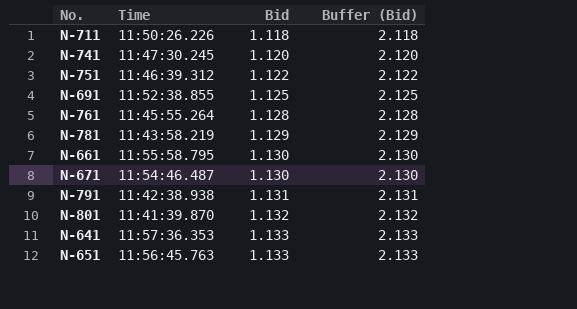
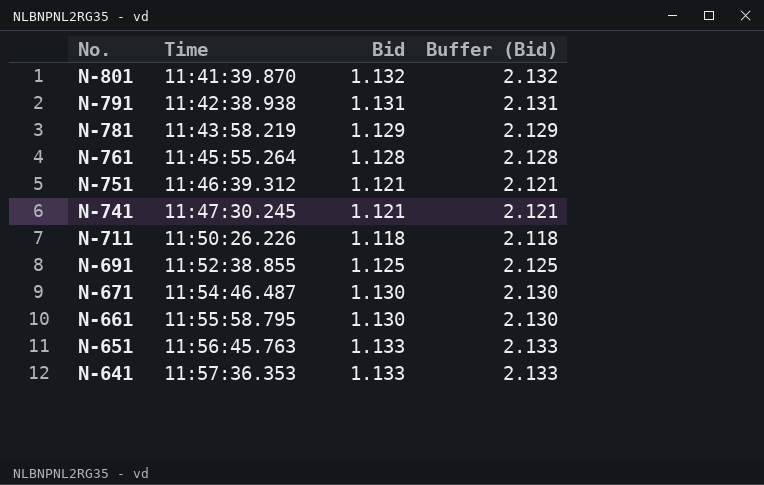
row order: Bid ascending -> No. descending
N-751 | Bid: 1.122 -> 1.121
N-751 | Buffer (Bid): 2.122 -> 2.121
N-741 | Bid: 1.120 -> 1.121
N-741 | Buffer (Bid): 2.120 -> 2.121

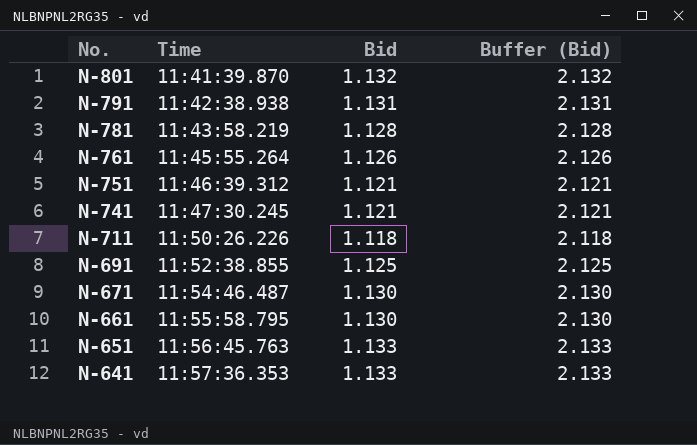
N-781 | Bid: 1.129 -> 1.128
N-781 | Buffer (Bid): 2.129 -> 2.128
N-761 | Bid: 1.128 -> 1.126
N-761 | Buffer (Bid): 2.128 -> 2.126

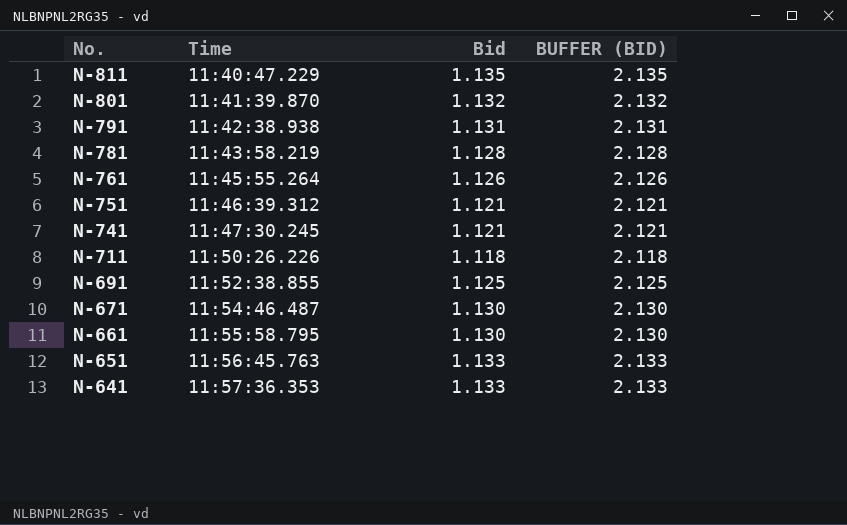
column name: Buffer (Bid) -> BUFFER (BID)
row N-811: none -> 11:40:47.229 | 1.135 | 2.135

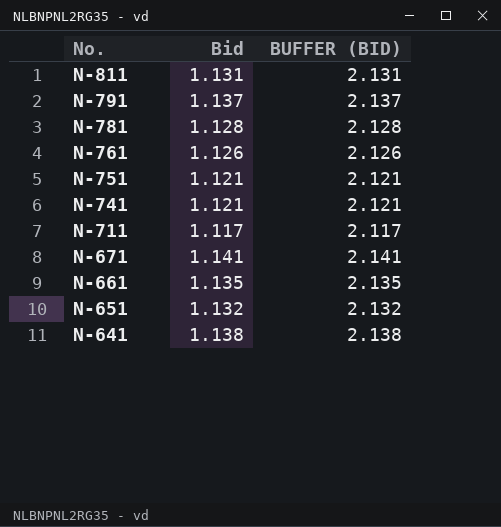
column Time | position: 2 -> none
row N-801: 11:41:39.870 | 1.132 | 2.132 -> none
row N-691: 11:52:38.855 | 1.125 | 2.125 -> none
N-811 | Bid: 1.135 -> 1.131
N-811 | BUFFER (BID): 2.135 -> 2.131
N-791 | Bid: 1.131 -> 1.137
N-791 | BUFFER (BID): 2.131 -> 2.137
N-711 | Bid: 1.118 -> 1.117
N-711 | BUFFER (BID): 2.118 -> 2.117
N-671 | Bid: 1.130 -> 1.141
N-671 | BUFFER (BID): 2.130 -> 2.141
N-661 | Bid: 1.130 -> 1.135
N-661 | BUFFER (BID): 2.130 -> 2.135
N-651 | Bid: 1.133 -> 1.132
N-651 | BUFFER (BID): 2.133 -> 2.132
N-641 | Bid: 1.133 -> 1.138
N-641 | BUFFER (BID): 2.133 -> 2.138

